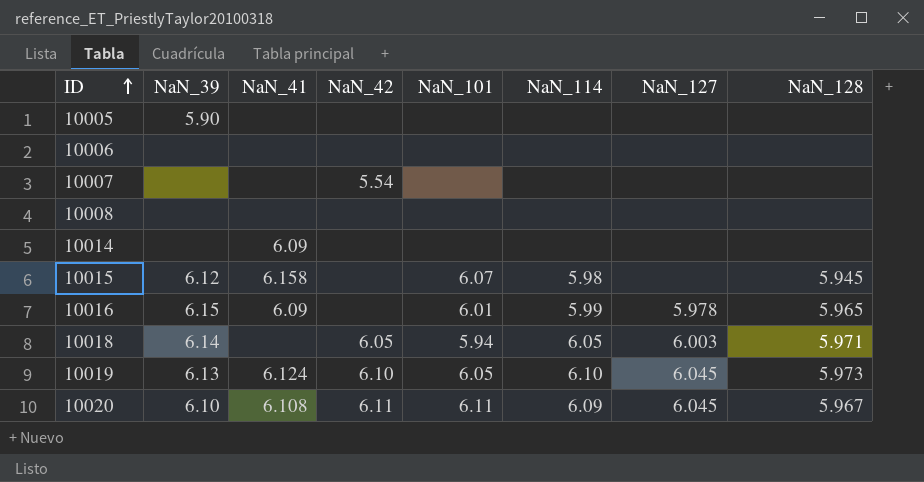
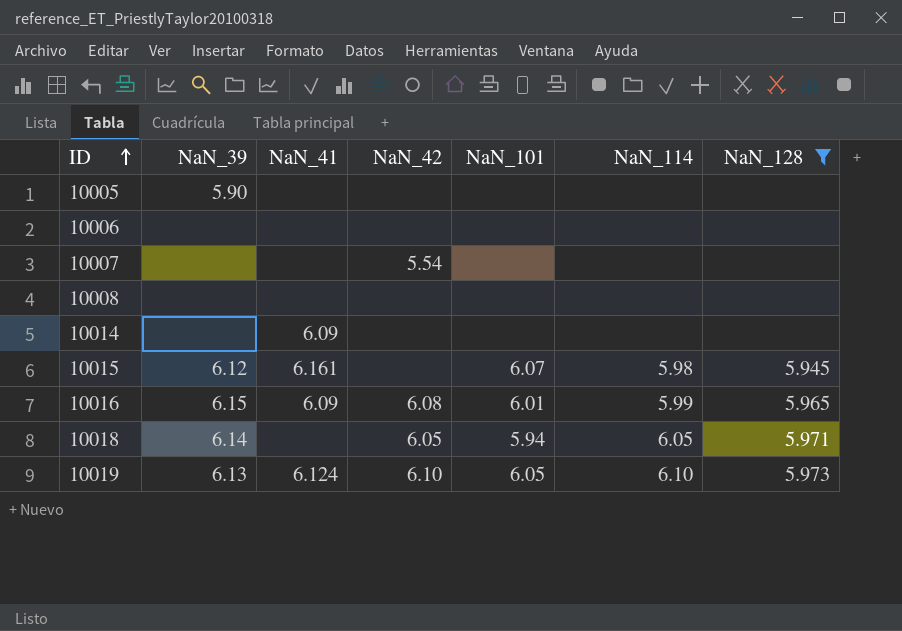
filter: none -> NaN_128 != 5.967
column NaN_127 | position: 7 -> none
10015 | NaN_41: 6.158 -> 6.161
10016 | NaN_42: none -> 6.08

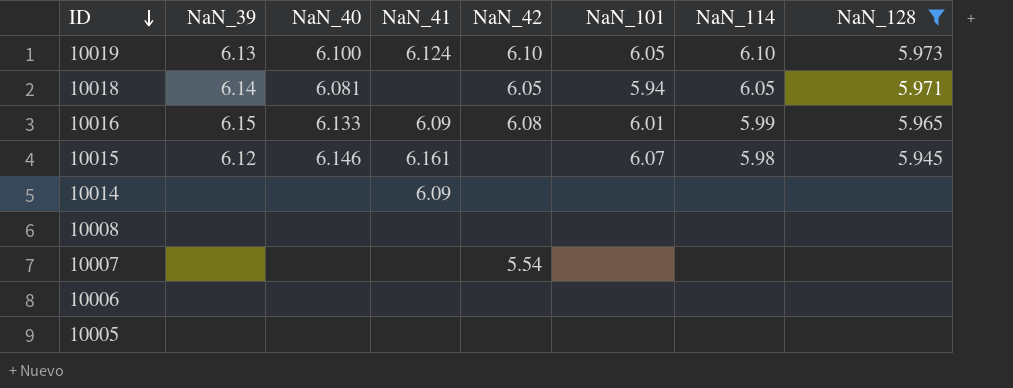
row order: ID ascending -> ID descending
column NaN_40 | position: none -> 3
10005 | NaN_39: 5.90 -> none

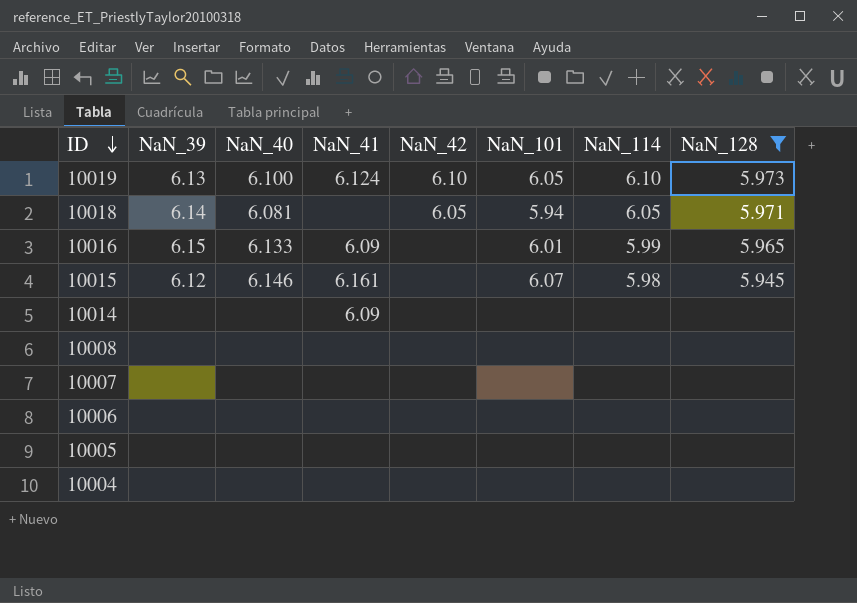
10016 | NaN_42: 6.08 -> none
10007 | NaN_42: 5.54 -> none
row 10004: none -> none | none | none | none | none | none | none

